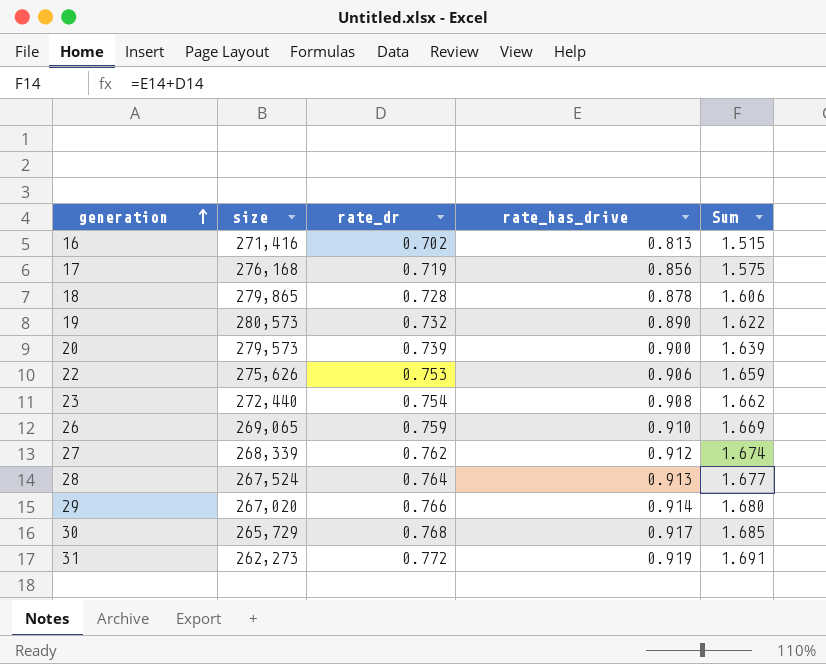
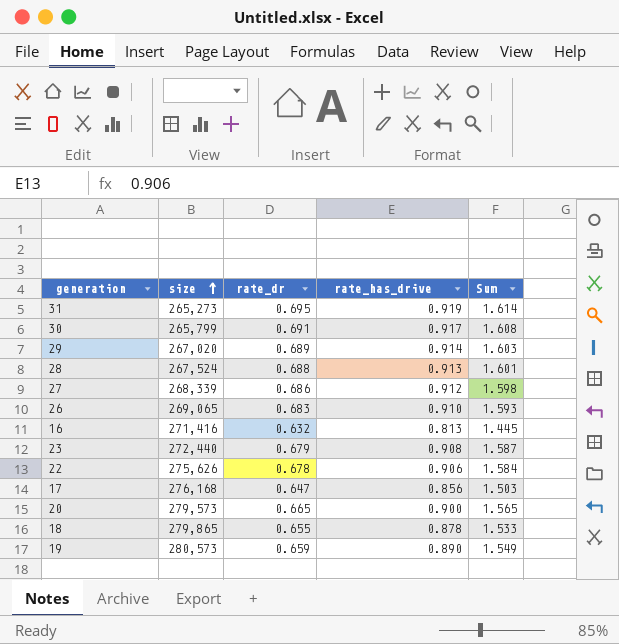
row order: generation ascending -> size ascending
31 | size: 262,273 -> 265,273
31 | rate_dr: 0.772 -> 0.695
31 | Sum: 1.691 -> 1.614
30 | size: 265,729 -> 265,799
30 | rate_dr: 0.768 -> 0.691
30 | Sum: 1.685 -> 1.608
29 | rate_dr: 0.766 -> 0.689
29 | Sum: 1.680 -> 1.603
28 | rate_dr: 0.764 -> 0.688
28 | Sum: 1.677 -> 1.601
27 | rate_dr: 0.762 -> 0.686
27 | Sum: 1.674 -> 1.598
26 | rate_dr: 0.759 -> 0.683
26 | Sum: 1.669 -> 1.593
16 | rate_dr: 0.702 -> 0.632
16 | Sum: 1.515 -> 1.445
23 | rate_dr: 0.754 -> 0.679
23 | Sum: 1.662 -> 1.587
22 | rate_dr: 0.753 -> 0.678
22 | Sum: 1.659 -> 1.584
17 | rate_dr: 0.719 -> 0.647
17 | Sum: 1.575 -> 1.503
20 | rate_dr: 0.739 -> 0.665
20 | Sum: 1.639 -> 1.565
18 | rate_dr: 0.728 -> 0.655
18 | Sum: 1.606 -> 1.533
19 | rate_dr: 0.732 -> 0.659
19 | Sum: 1.622 -> 1.549

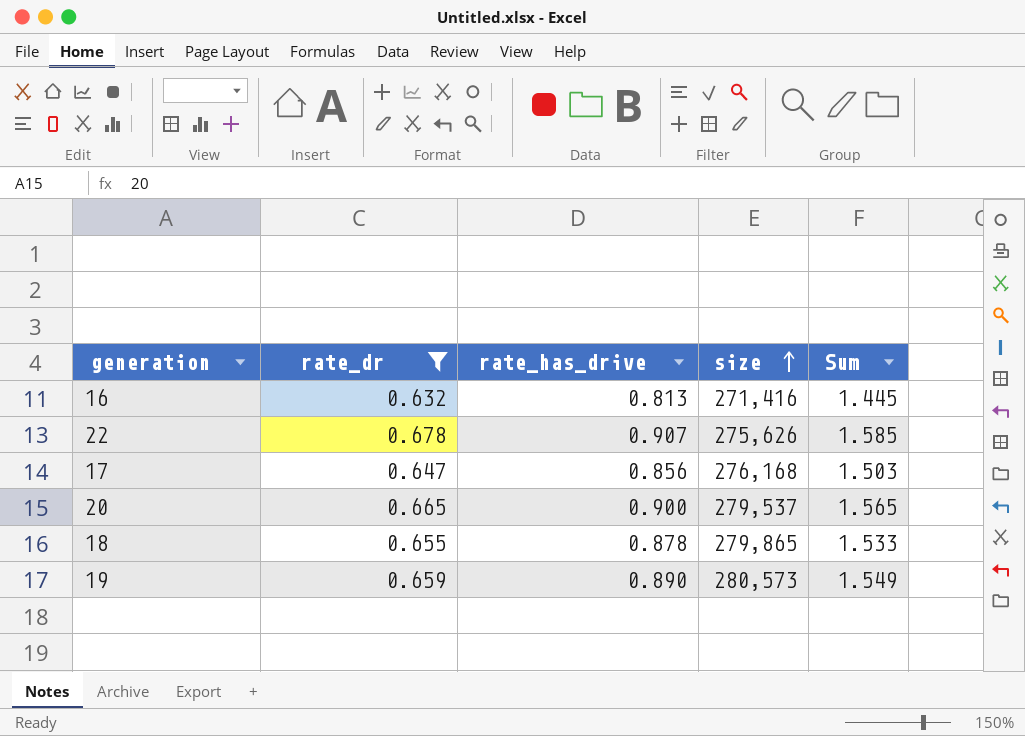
filter: none -> rate_dr <= 0.678
column size | position: 2 -> 4
22 | rate_has_drive: 0.906 -> 0.907
22 | Sum: 1.584 -> 1.585
20 | size: 279,573 -> 279,537

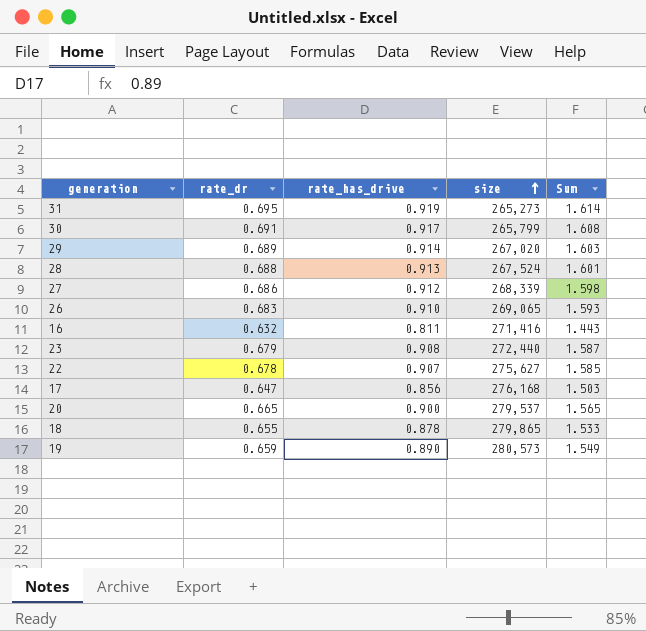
filter: rate_dr <= 0.678 -> none
16 | rate_has_drive: 0.813 -> 0.811
16 | Sum: 1.445 -> 1.443
22 | size: 275,626 -> 275,627

